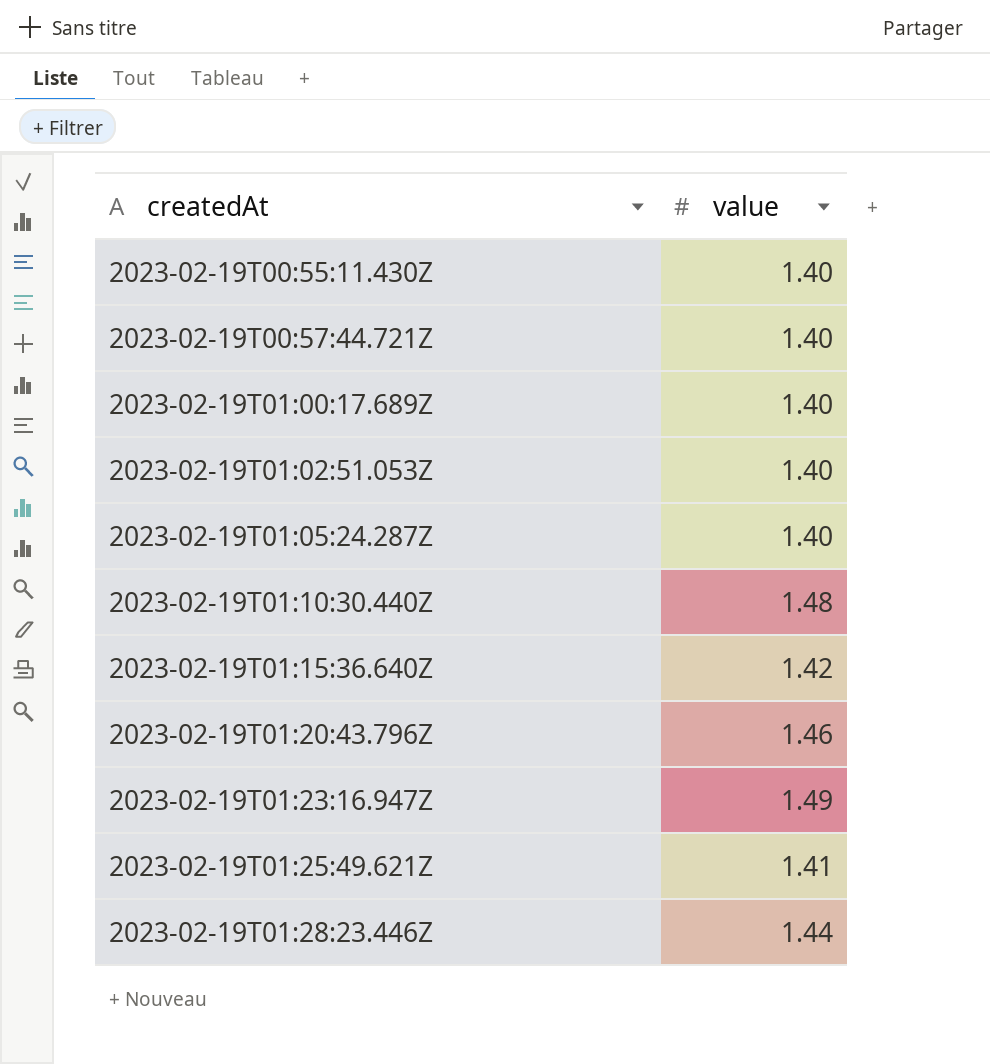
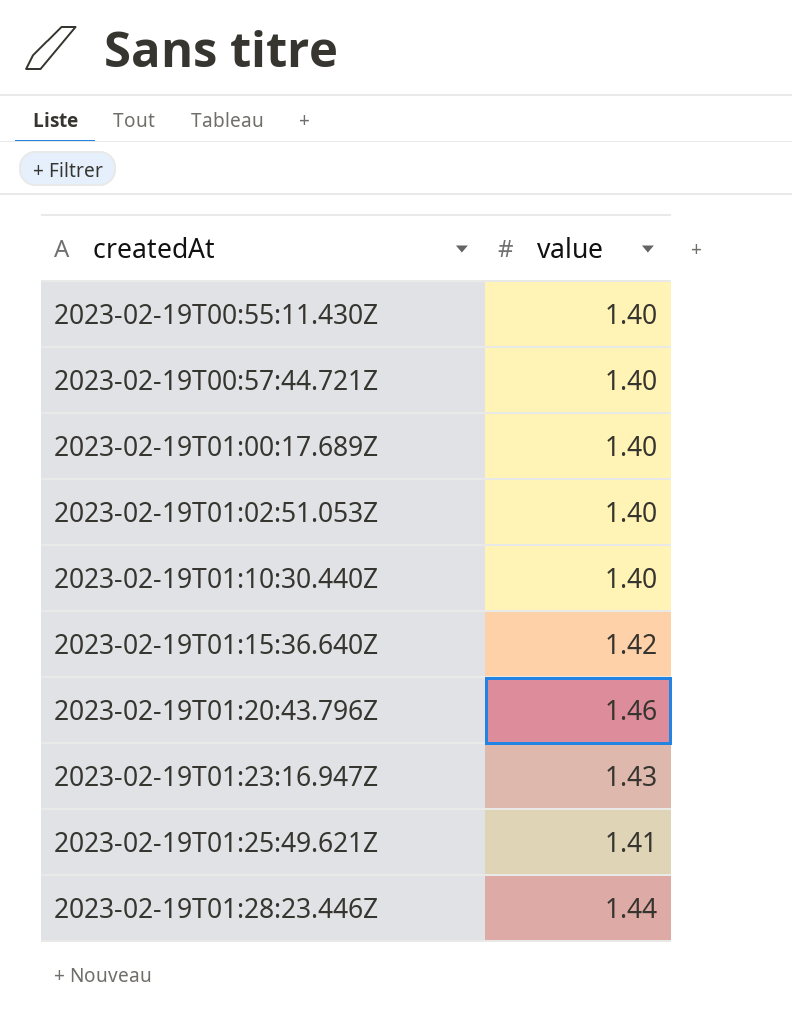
row 2023-02-19T01:05:24.287Z: 1.40 -> none
2023-02-19T01:10:30.440Z | value: 1.48 -> 1.40
2023-02-19T01:23:16.947Z | value: 1.49 -> 1.43

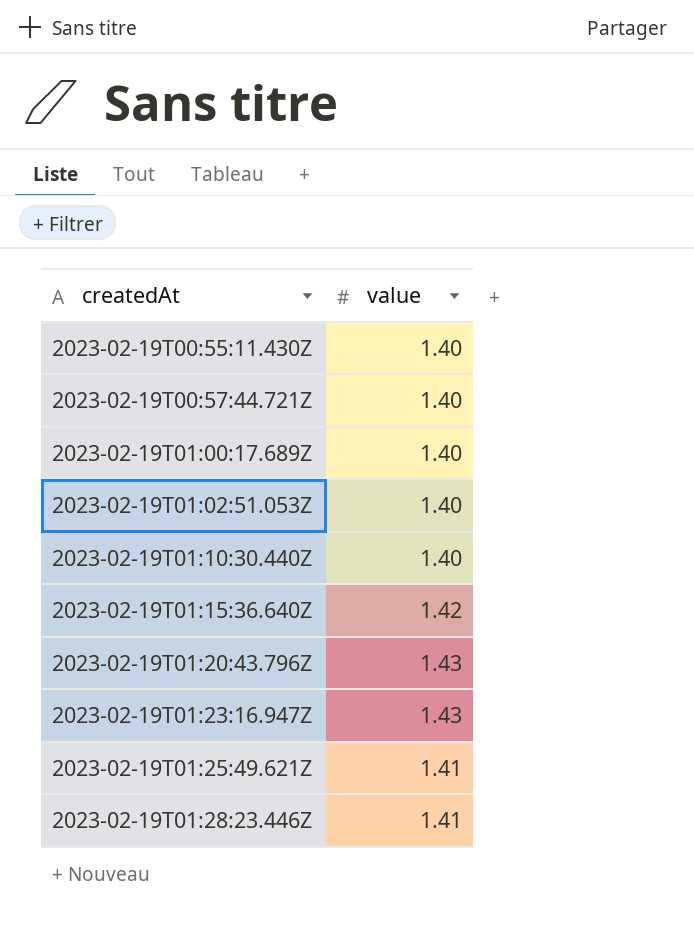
2023-02-19T01:20:43.796Z | value: 1.46 -> 1.43
2023-02-19T01:28:23.446Z | value: 1.44 -> 1.41

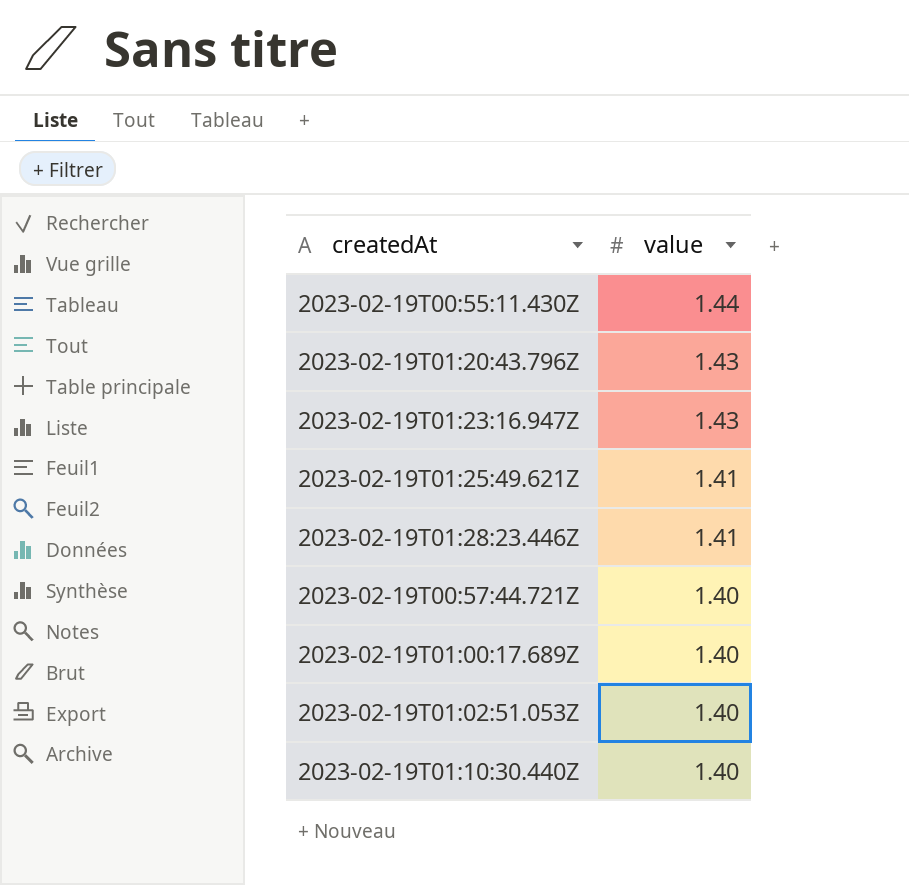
row order: createdAt ascending -> value descending
row 2023-02-19T01:15:36.640Z: 1.42 -> none
2023-02-19T00:55:11.430Z | value: 1.40 -> 1.44

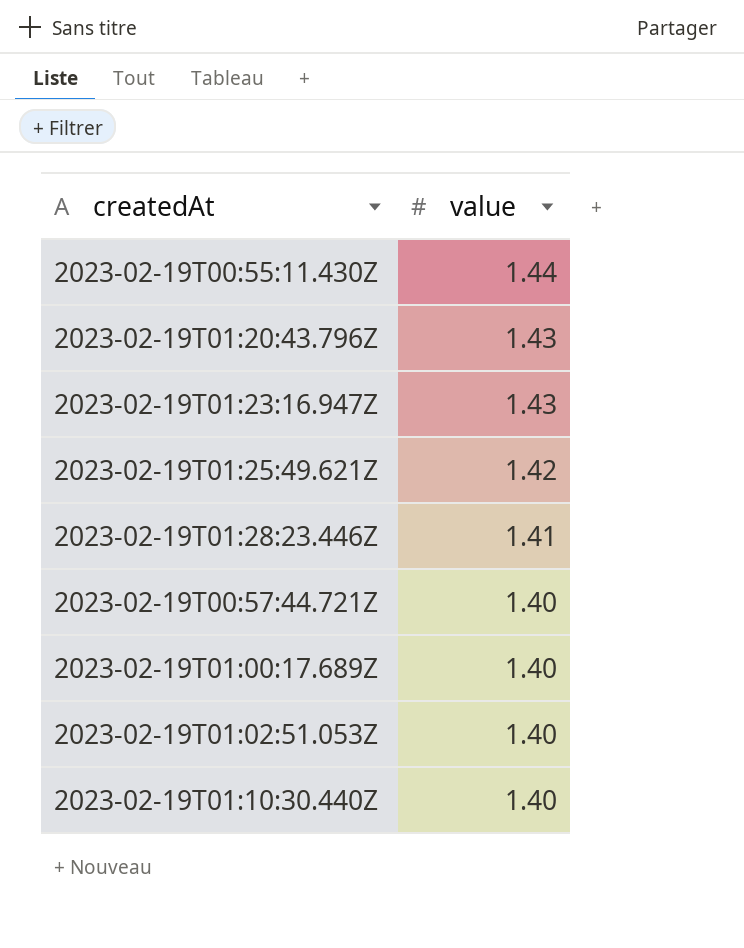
2023-02-19T01:25:49.621Z | value: 1.41 -> 1.42

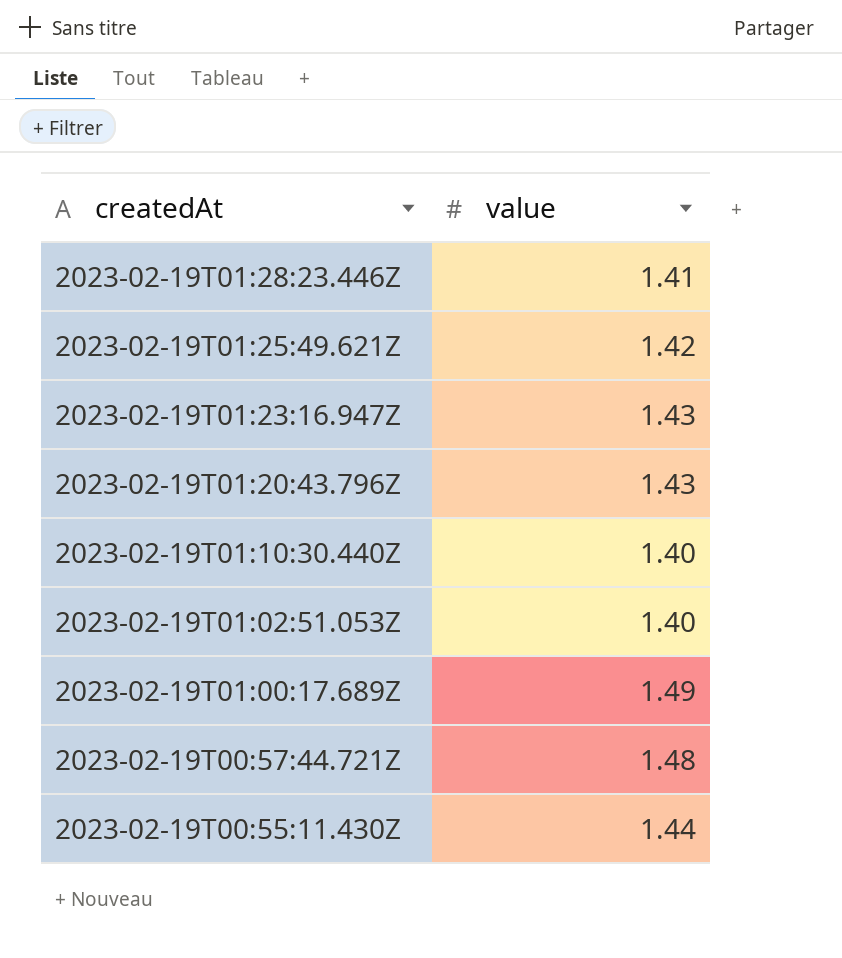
row order: value descending -> createdAt descending
2023-02-19T01:00:17.689Z | value: 1.40 -> 1.49
2023-02-19T00:57:44.721Z | value: 1.40 -> 1.48

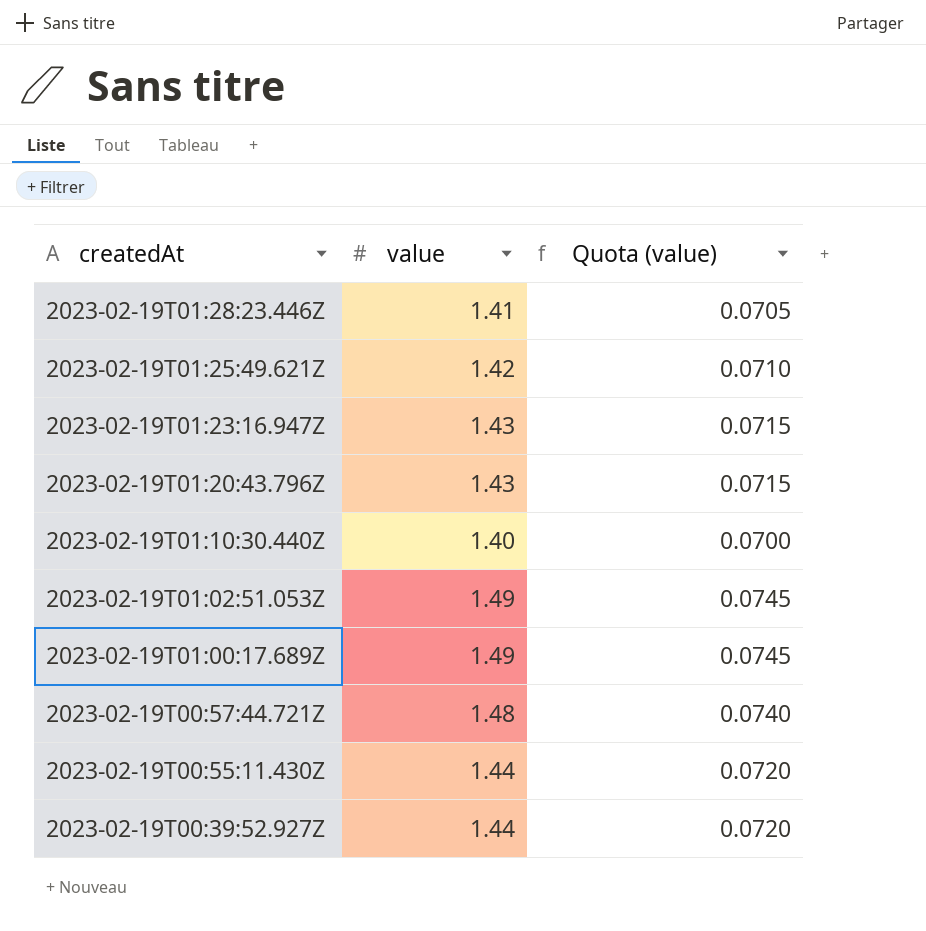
column Quota (value) | formula: none -> [value] * 0.05
2023-02-19T01:02:51.053Z | value: 1.40 -> 1.49
row 2023-02-19T00:39:52.927Z: none -> 1.44 | 0.0720

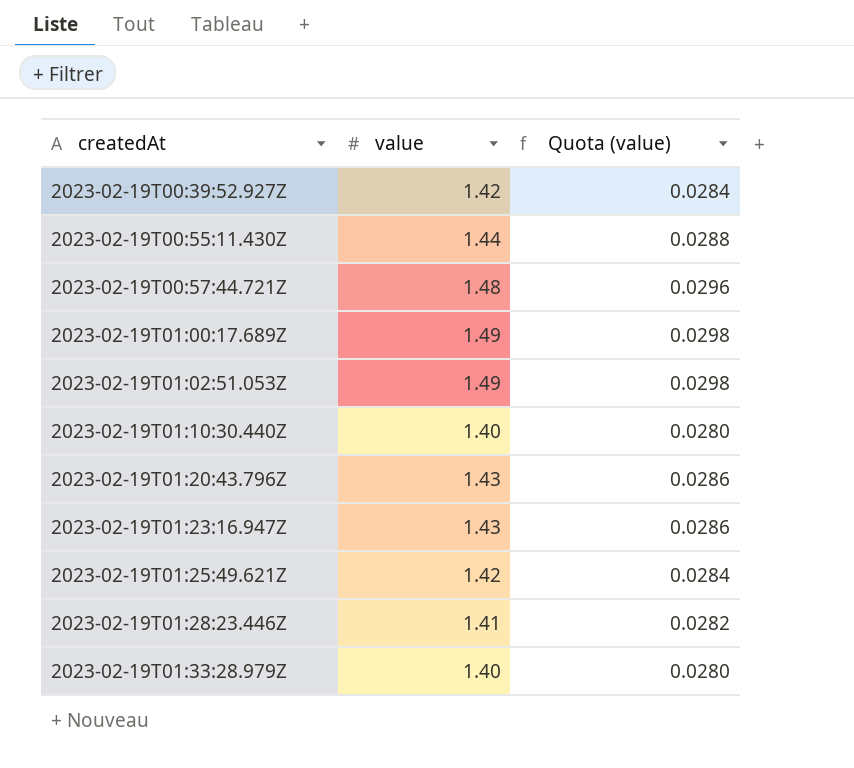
row order: createdAt descending -> createdAt ascending
column Quota (value) | formula: [value] * 0.05 -> [value] * 0.02
2023-02-19T00:39:52.927Z | value: 1.44 -> 1.42
row 2023-02-19T01:33:28.979Z: none -> 1.40 | 0.0280

